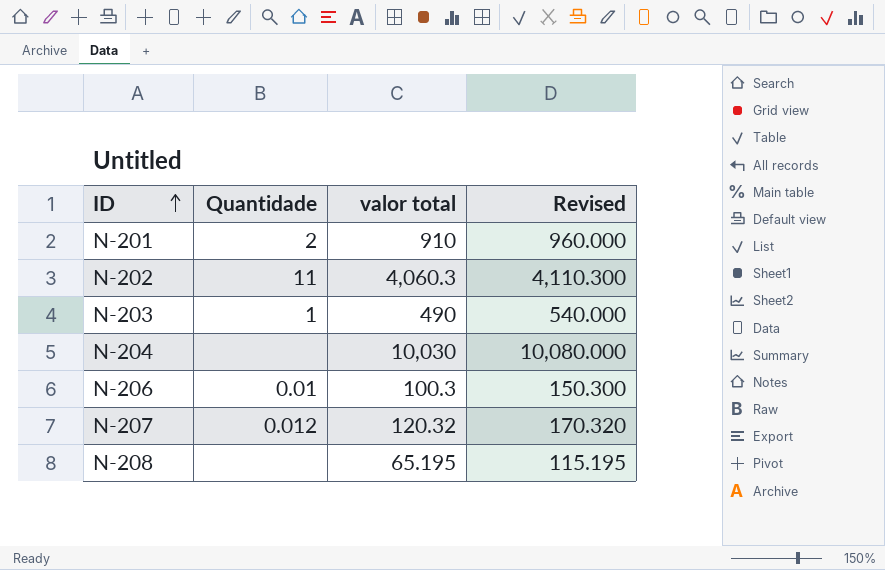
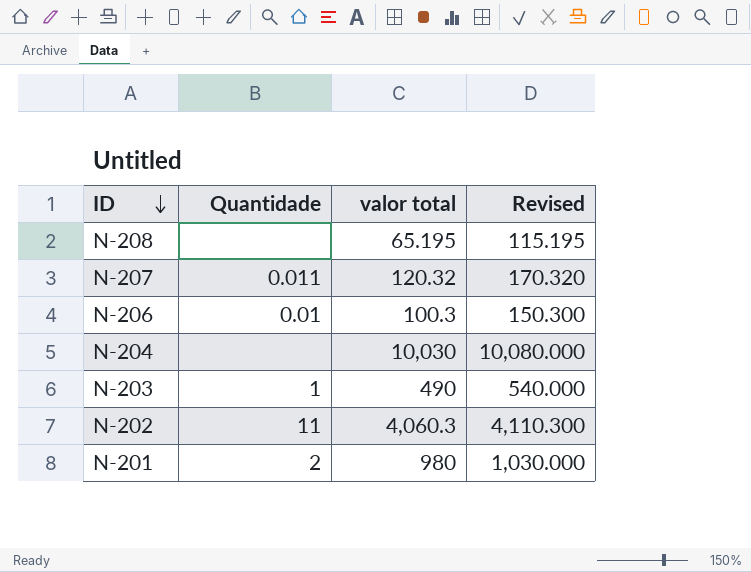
row order: ID ascending -> ID descending
N-207 | Quantidade: 0.012 -> 0.011
N-201 | valor total: 910 -> 980
N-201 | Revised: 960.000 -> 1,030.000

